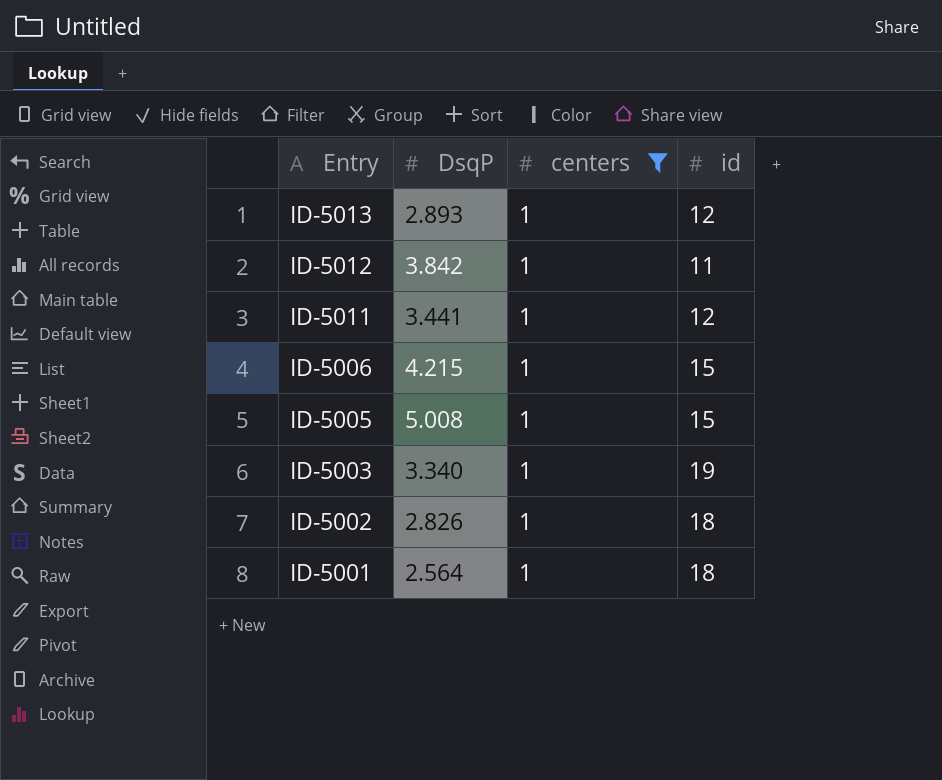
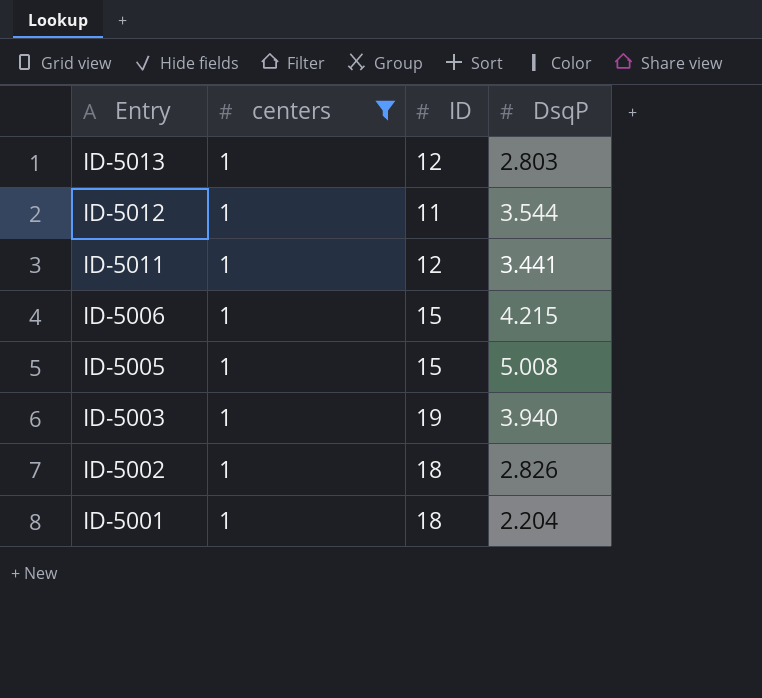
column name: id -> ID
column DsqP | position: 2 -> 4
ID-5013 | DsqP: 2.893 -> 2.803
ID-5012 | DsqP: 3.842 -> 3.544
ID-5003 | DsqP: 3.340 -> 3.940
ID-5001 | DsqP: 2.564 -> 2.204

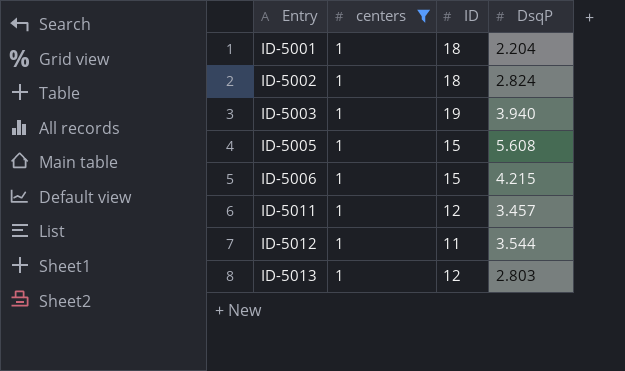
row order: Entry descending -> Entry ascending
ID-5002 | DsqP: 2.826 -> 2.824
ID-5005 | DsqP: 5.008 -> 5.608
ID-5011 | DsqP: 3.441 -> 3.457

